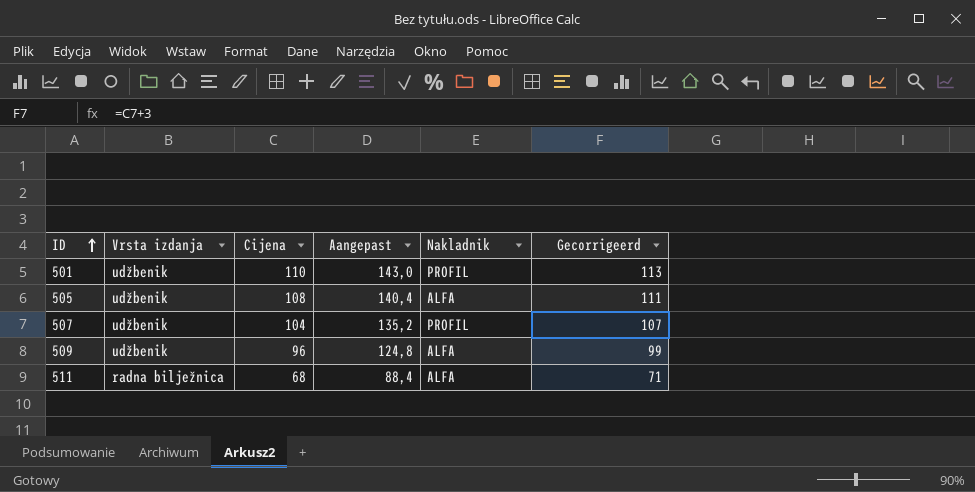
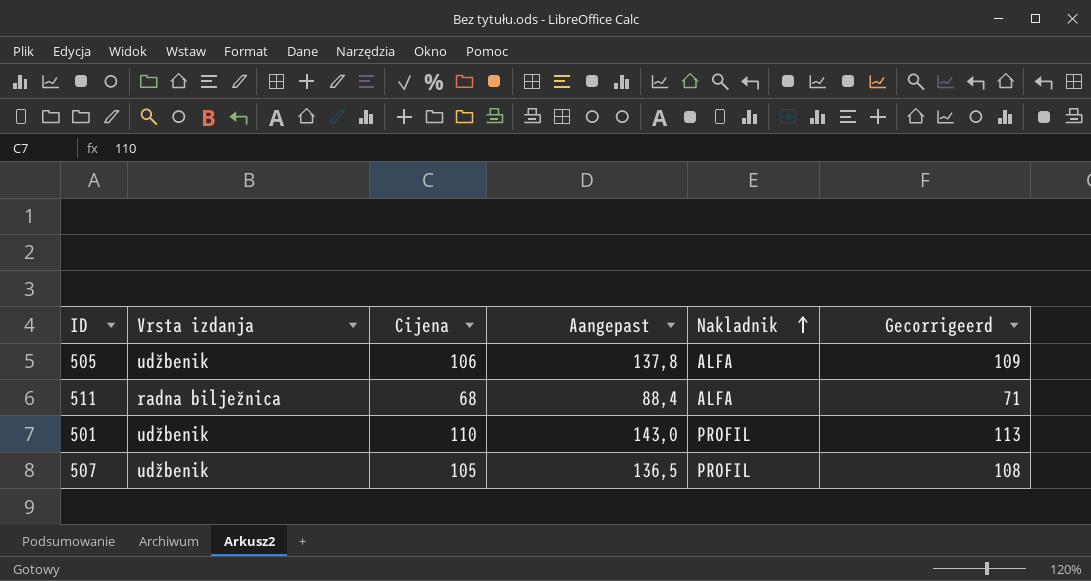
row order: ID ascending -> Nakladnik ascending
row 509: udžbenik | 96 | 124,8 | ALFA | 99 -> none
505 | Cijena: 108 -> 106
505 | Aangepast: 140,4 -> 137,8
505 | Gecorrigeerd: 111 -> 109
507 | Cijena: 104 -> 105
507 | Aangepast: 135,2 -> 136,5
507 | Gecorrigeerd: 107 -> 108

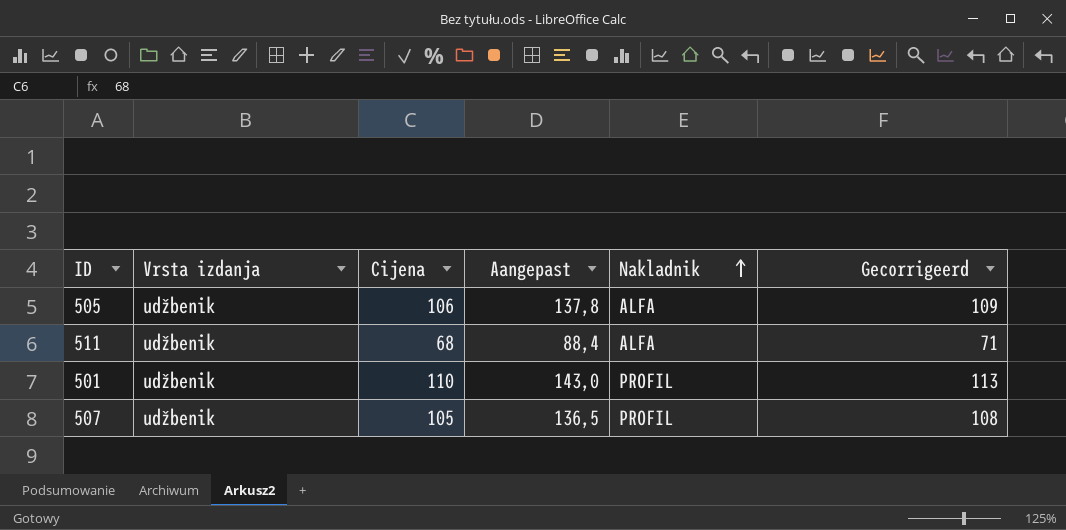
511 | Vrsta izdanja: radna bilježnica -> udžbenik

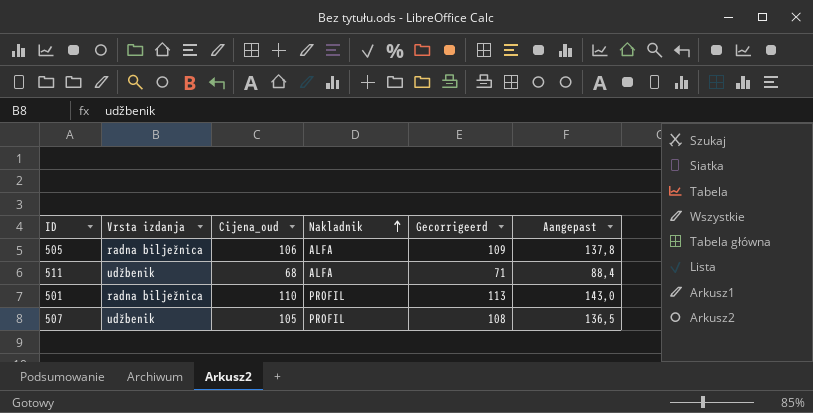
column name: Cijena -> Cijena_oud
column Aangepast | position: 4 -> 6
505 | Vrsta izdanja: udžbenik -> radna bilježnica
501 | Vrsta izdanja: udžbenik -> radna bilježnica

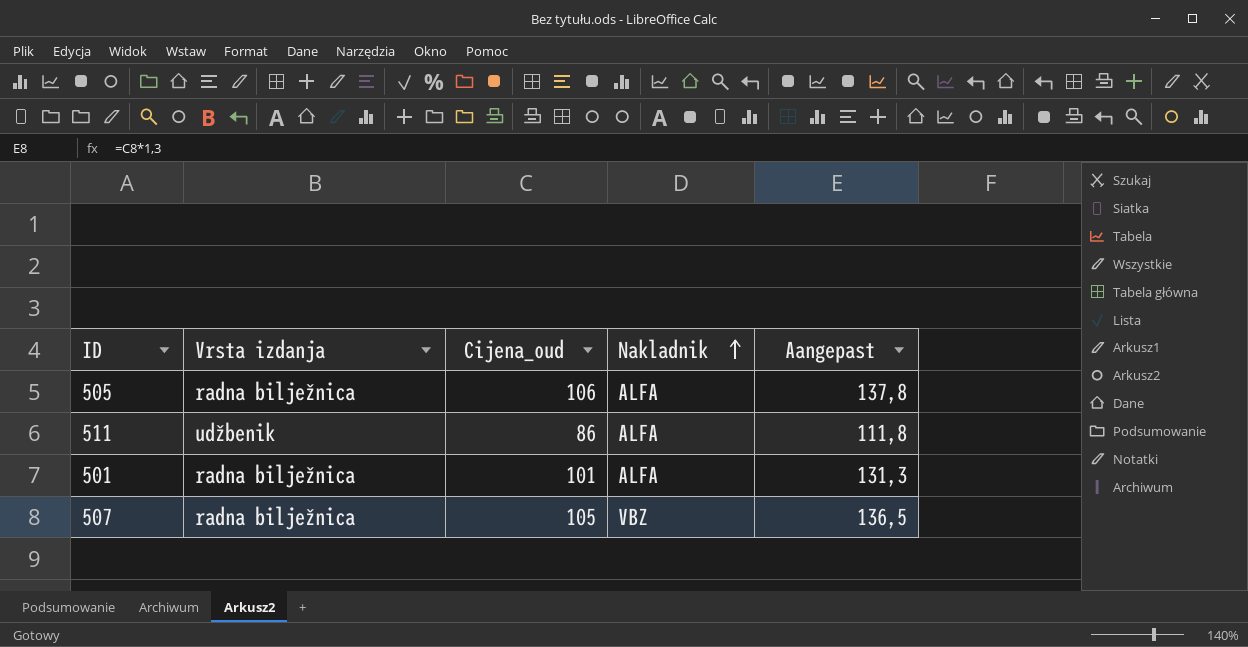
column Gecorrigeerd | formula: [Cijena_oud] + 3 -> none
511 | Cijena_oud: 68 -> 86
511 | Aangepast: 88,4 -> 111,8
501 | Cijena_oud: 110 -> 101
501 | Nakladnik: PROFIL -> ALFA
501 | Aangepast: 143,0 -> 131,3
507 | Vrsta izdanja: udžbenik -> radna bilježnica
507 | Nakladnik: PROFIL -> VBZ

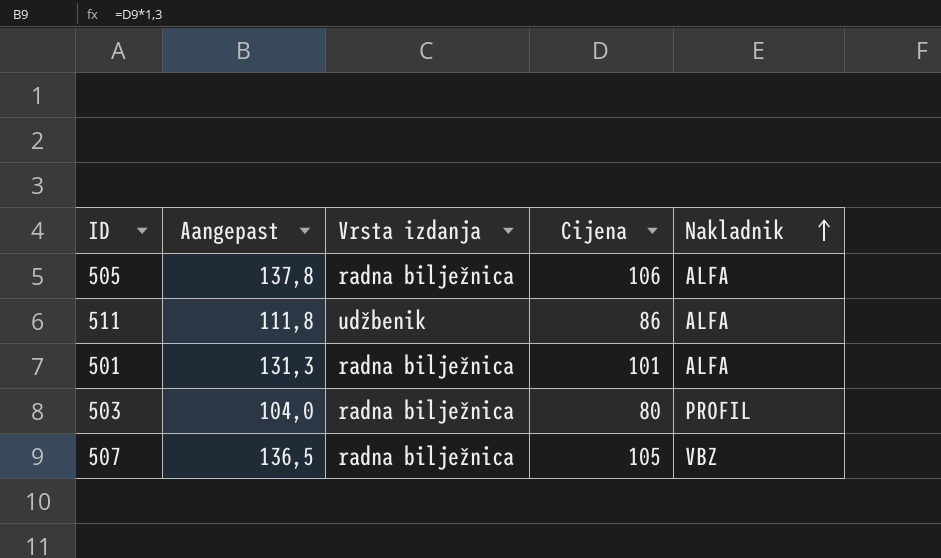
column Aangepast | position: 5 -> 2
column name: Cijena_oud -> Cijena
row 503: none -> 104,0 | radna bilježnica | 80 | PROFIL

